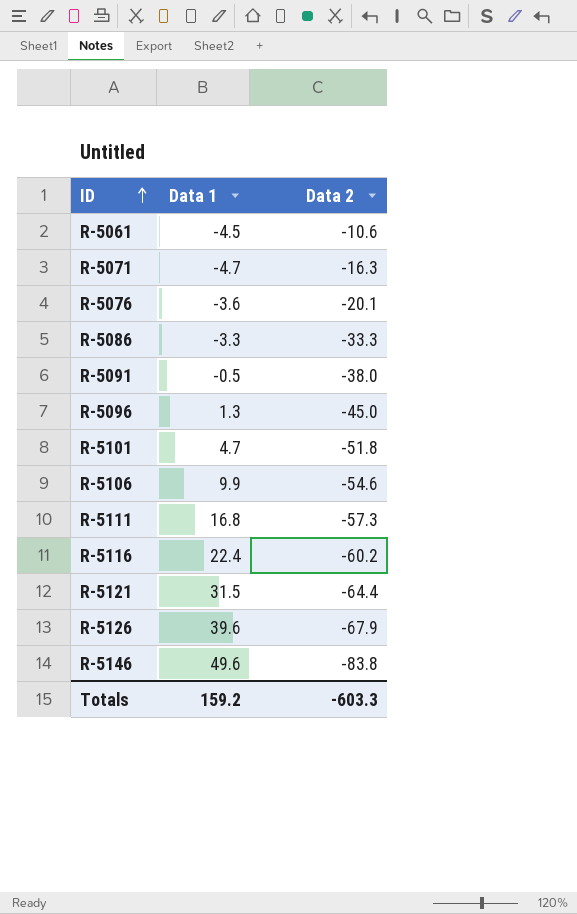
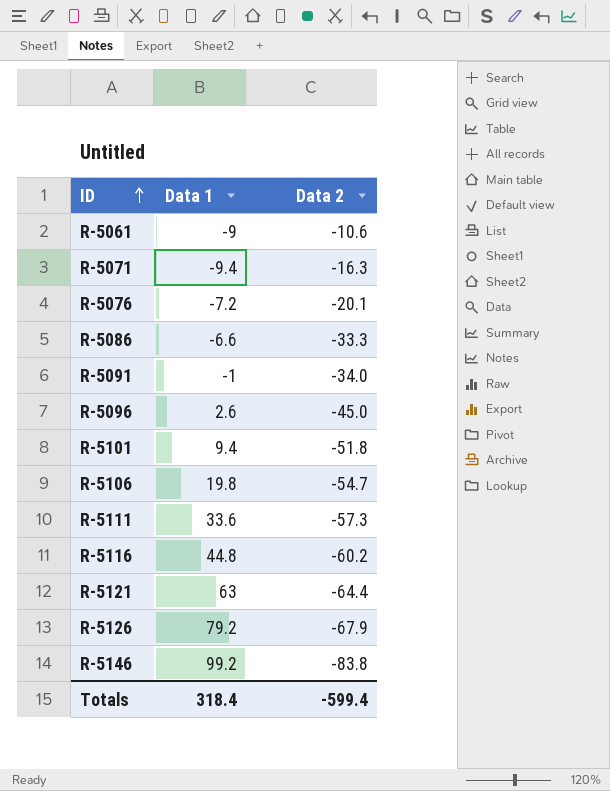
R-5061 | Data 1: -4.5 -> -9
R-5071 | Data 1: -4.7 -> -9.4
R-5076 | Data 1: -3.6 -> -7.2
R-5086 | Data 1: -3.3 -> -6.6
R-5091 | Data 1: -0.5 -> -1
R-5091 | Data 2: -38.0 -> -34.0
R-5096 | Data 1: 1.3 -> 2.6
R-5101 | Data 1: 4.7 -> 9.4
R-5106 | Data 1: 9.9 -> 19.8
R-5106 | Data 2: -54.6 -> -54.7
R-5111 | Data 1: 16.8 -> 33.6
R-5116 | Data 1: 22.4 -> 44.8
R-5121 | Data 1: 31.5 -> 63
R-5126 | Data 1: 39.6 -> 79.2
R-5146 | Data 1: 49.6 -> 99.2
Totals | Data 1: 159.2 -> 318.4
Totals | Data 2: -603.3 -> -599.4

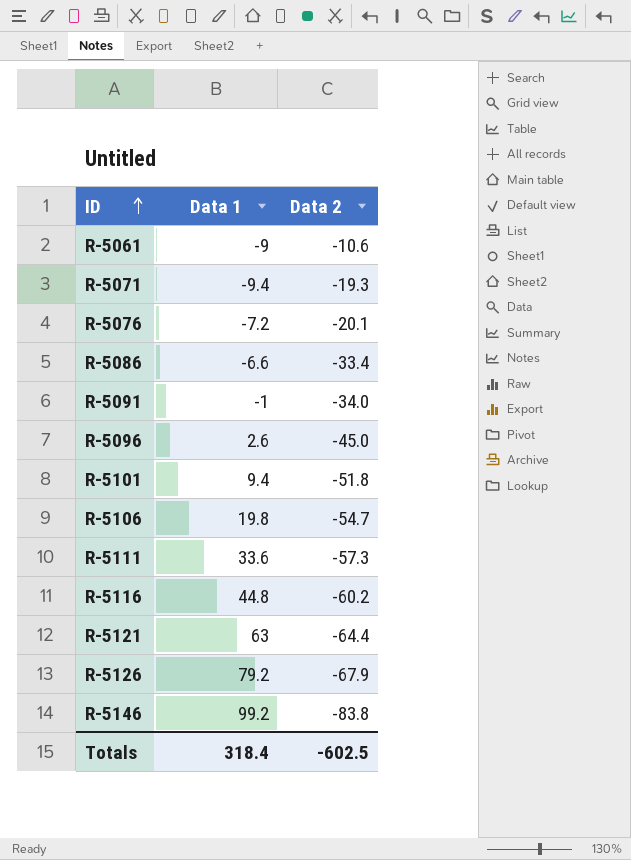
R-5071 | Data 2: -16.3 -> -19.3
R-5086 | Data 2: -33.3 -> -33.4
Totals | Data 2: -599.4 -> -602.5

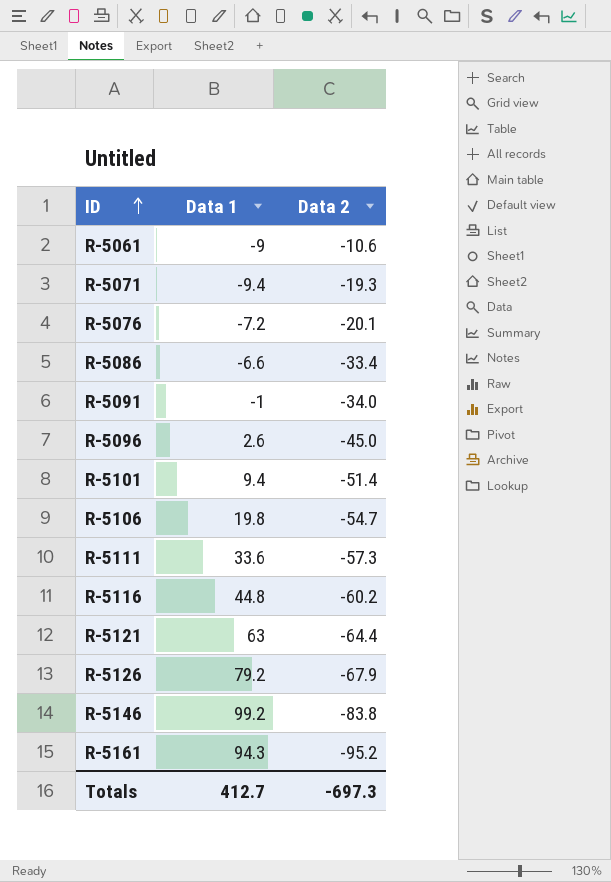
R-5101 | Data 2: -51.8 -> -51.4
row R-5161: none -> 94.3 | -95.2
Totals | Data 1: 318.4 -> 412.7
Totals | Data 2: -602.5 -> -697.3

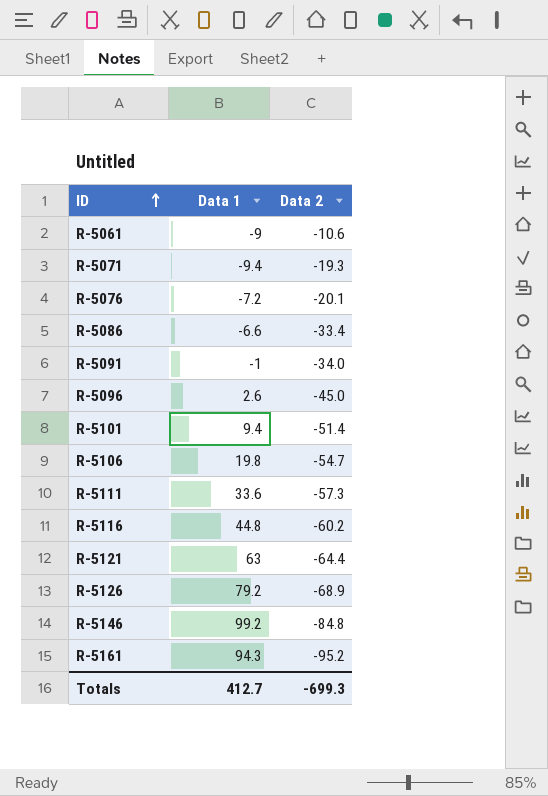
R-5126 | Data 2: -67.9 -> -68.9
R-5146 | Data 2: -83.8 -> -84.8
Totals | Data 2: -697.3 -> -699.3

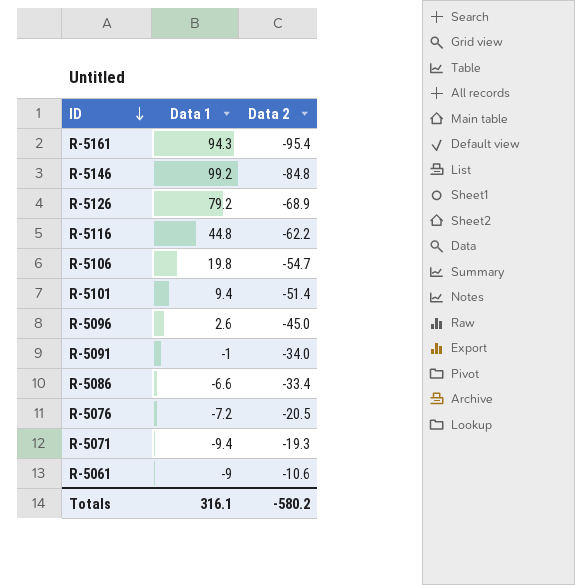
row order: ID ascending -> ID descending
row R-5111: 33.6 | -57.3 -> none
row R-5121: 63 | -64.4 -> none
R-5161 | Data 2: -95.2 -> -95.4
R-5116 | Data 2: -60.2 -> -62.2
R-5076 | Data 2: -20.1 -> -20.5
Totals | Data 1: 412.7 -> 316.1
Totals | Data 2: -699.3 -> -580.2

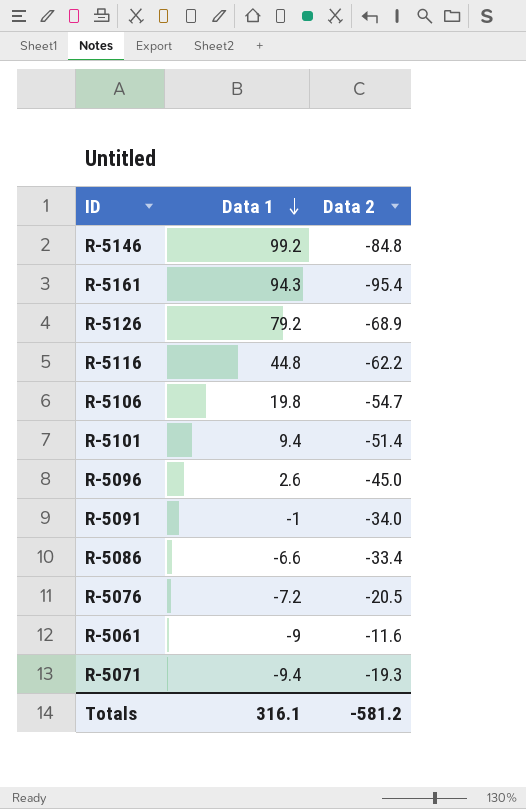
row order: ID descending -> Data 1 descending
R-5061 | Data 2: -10.6 -> -11.6
Totals | Data 2: -580.2 -> -581.2

